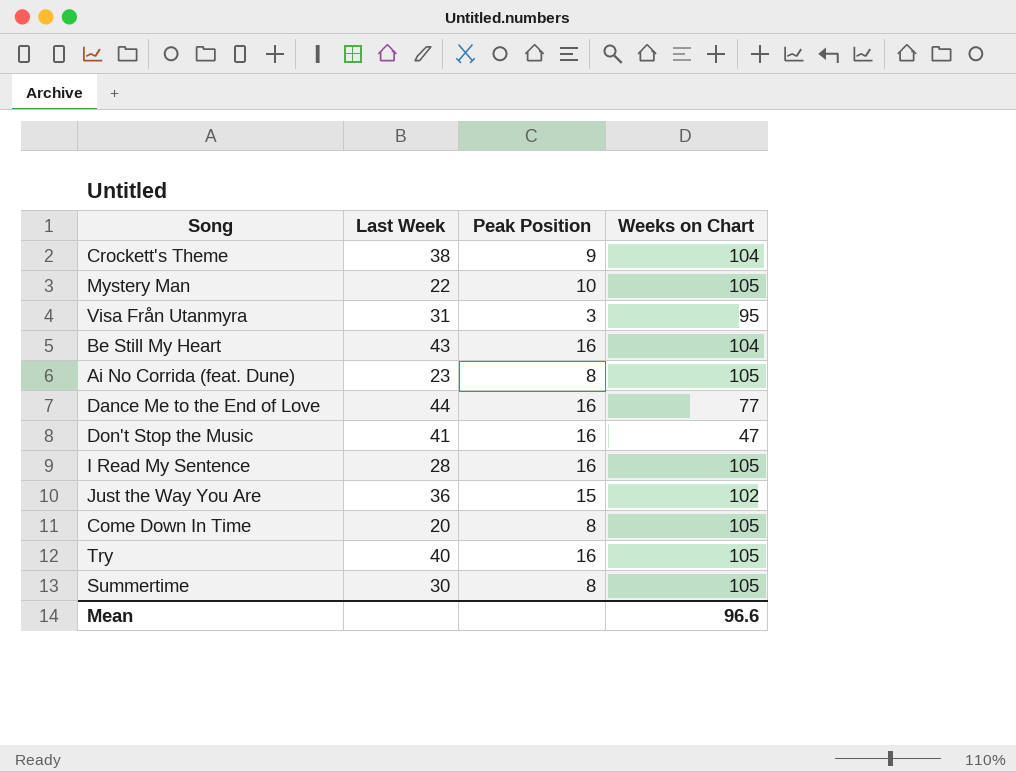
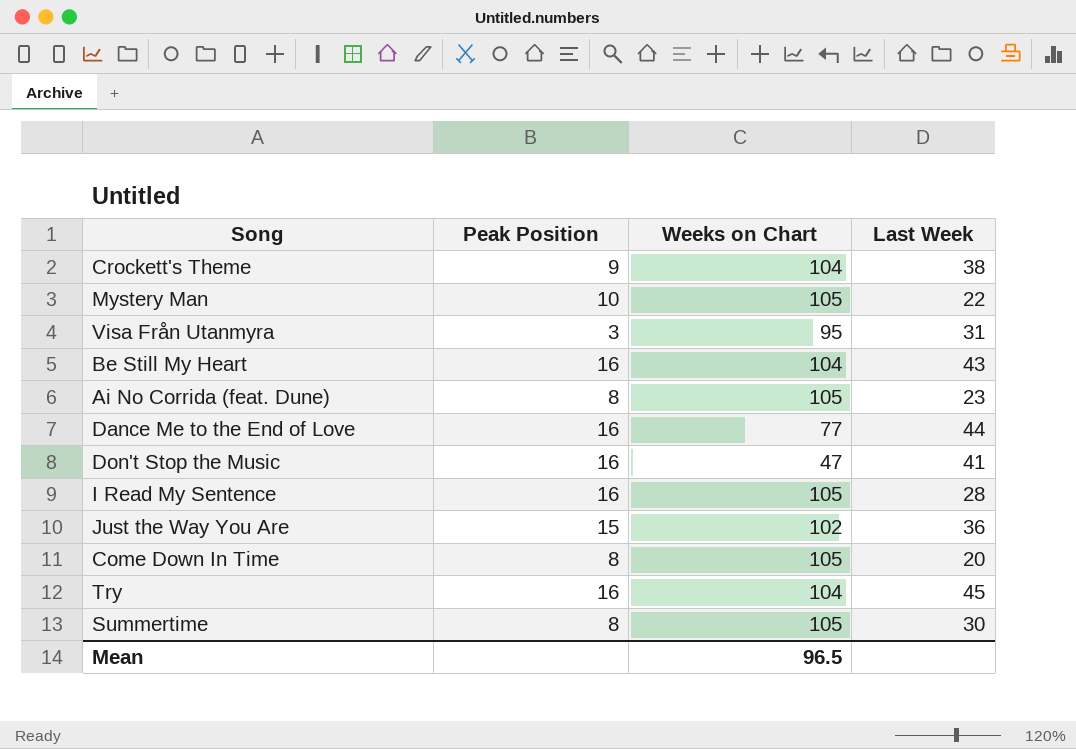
column Last Week | position: 2 -> 4
Try | Weeks on Chart: 105 -> 104
Try | Last Week: 40 -> 45
Mean | Weeks on Chart: 96.6 -> 96.5

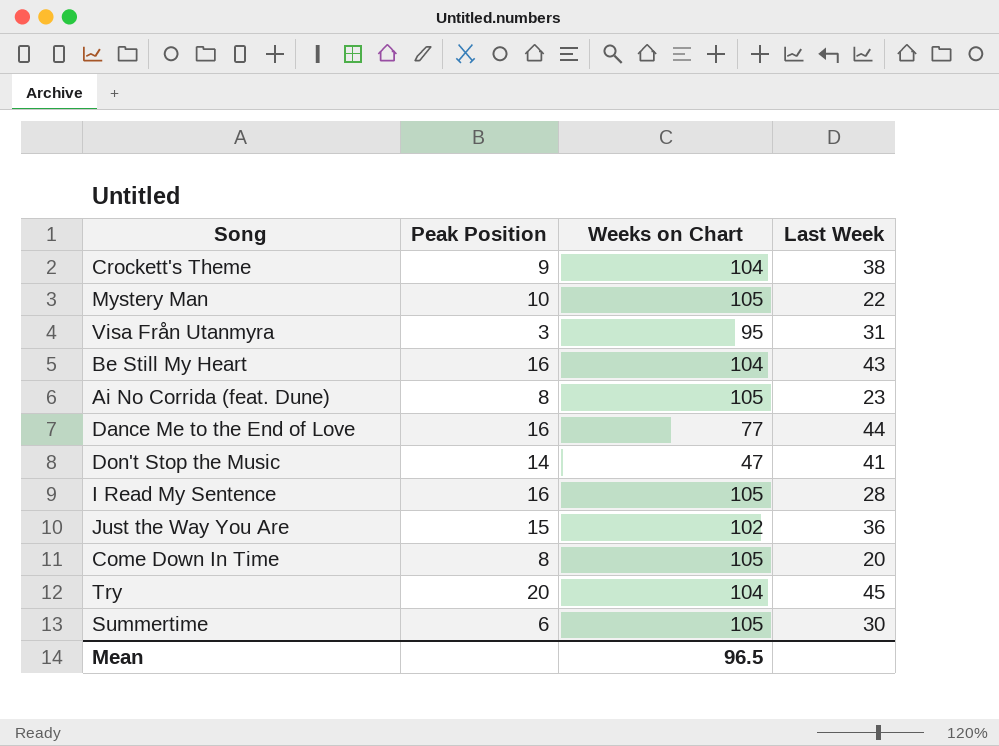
Don't Stop the Music | Peak Position: 16 -> 14
Try | Peak Position: 16 -> 20
Summertime | Peak Position: 8 -> 6

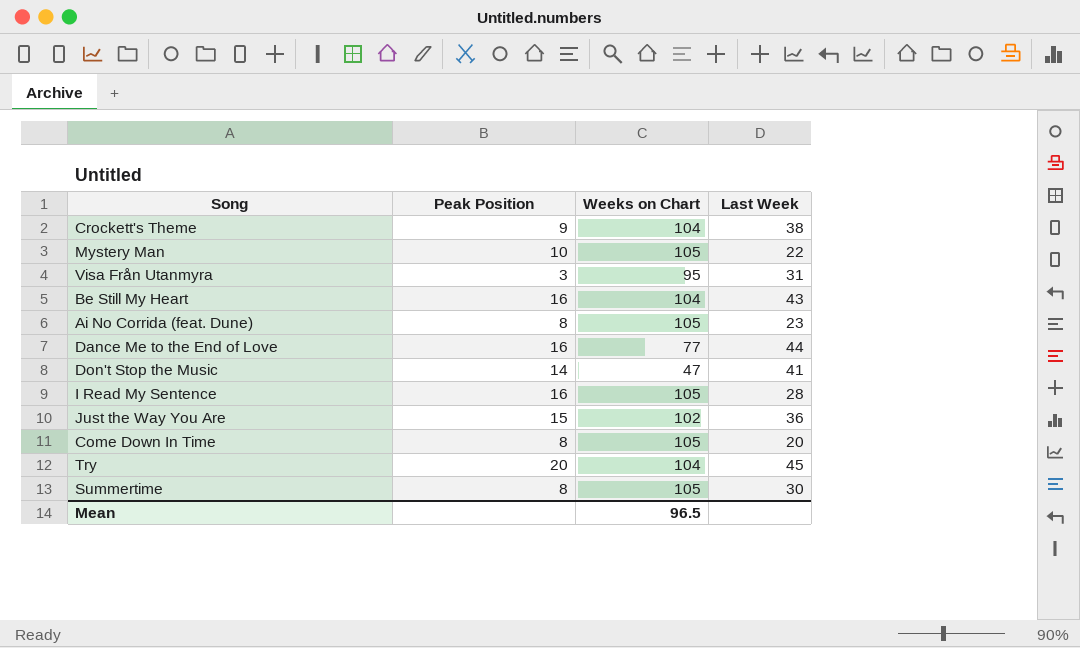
Summertime | Peak Position: 6 -> 8

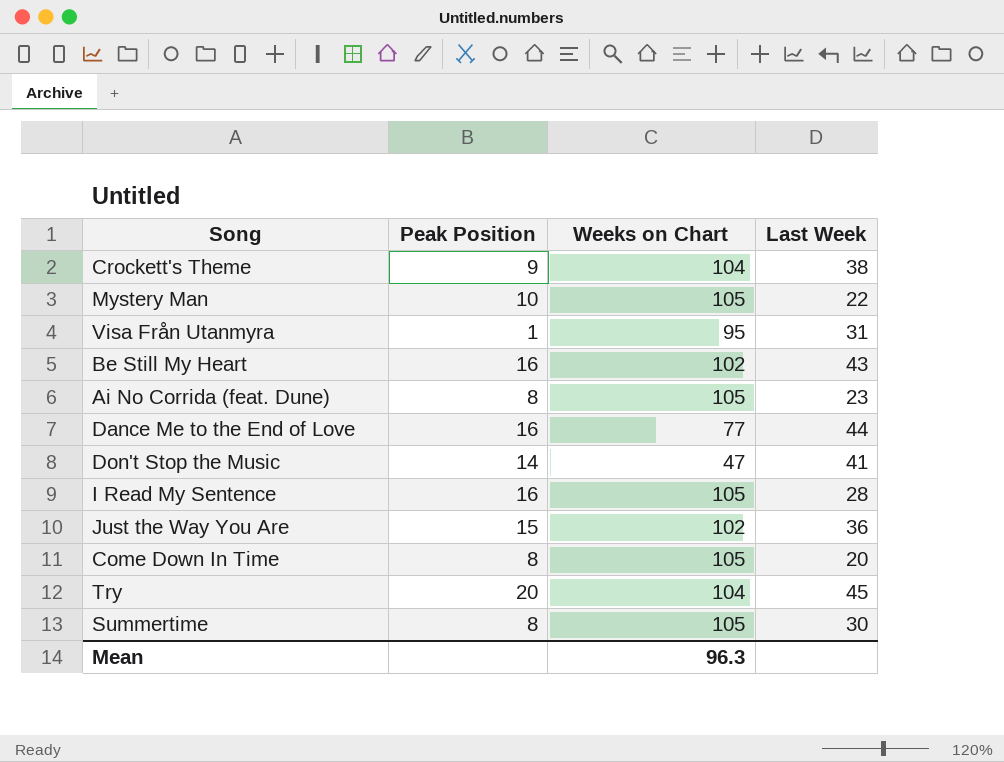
Visa Från Utanmyra | Peak Position: 3 -> 1
Be Still My Heart | Weeks on Chart: 104 -> 102
Mean | Weeks on Chart: 96.5 -> 96.3

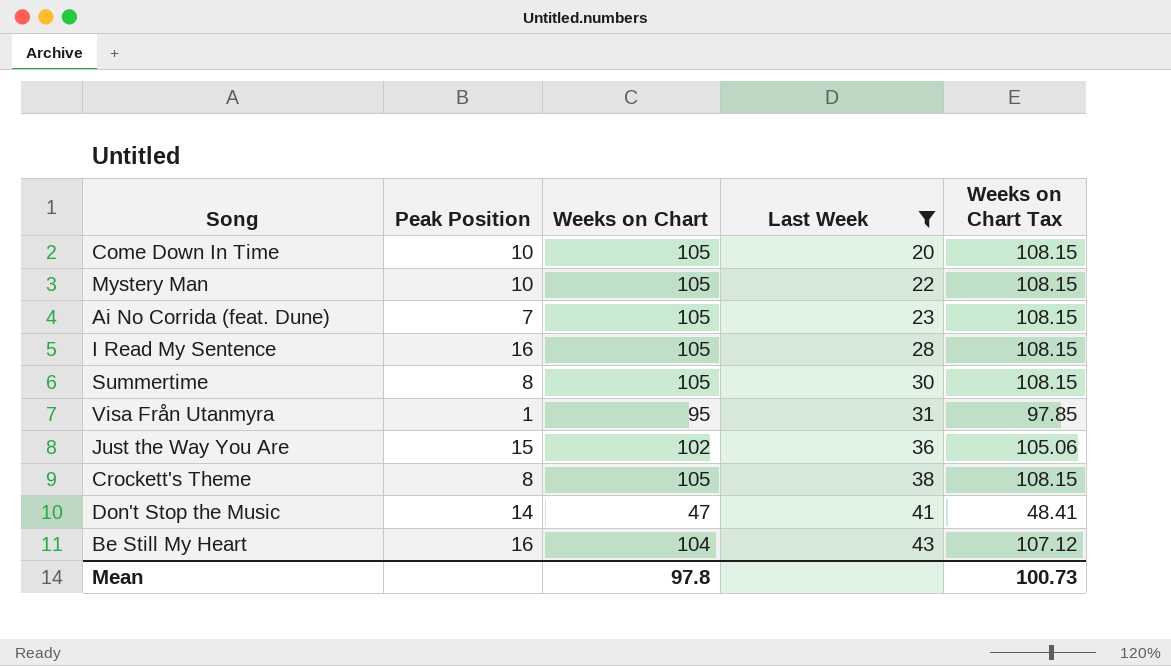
filter: none -> Last Week <= 43
row order: none -> Last Week ascending
column Weeks on Chart Tax | formula: none -> [Weeks on Chart] * 1.03
Come Down In Time | Peak Position: 8 -> 10
Ai No Corrida (feat. Dune) | Peak Position: 8 -> 7
Crockett's Theme | Peak Position: 9 -> 8
Crockett's Theme | Weeks on Chart: 104 -> 105
Be Still My Heart | Weeks on Chart: 102 -> 104
Mean | Weeks on Chart: 96.3 -> 97.8

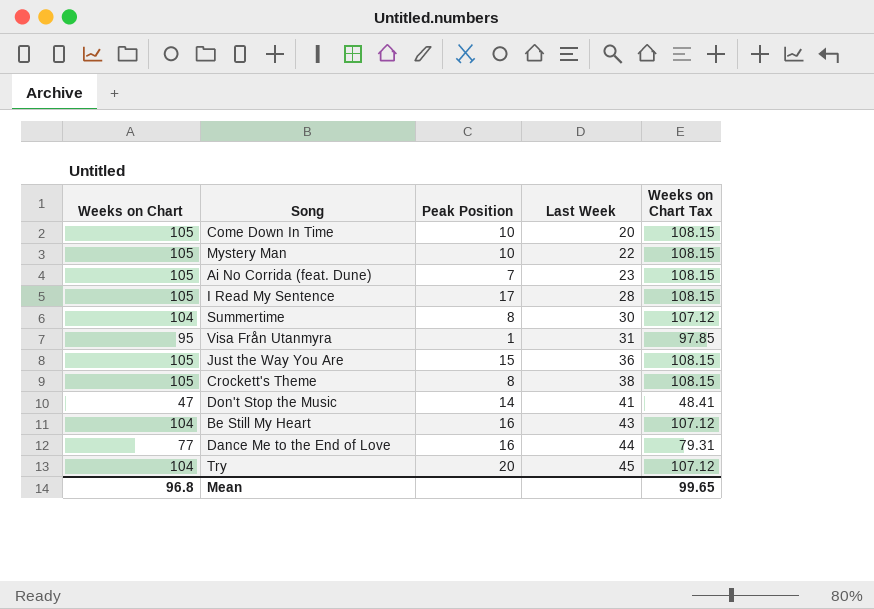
filter: Last Week <= 43 -> none
column Weeks on Chart | position: 3 -> 1
I Read My Sentence | Peak Position: 16 -> 17
Summertime | Weeks on Chart: 105 -> 104
Summertime | Weeks on Chart Tax: 108.15 -> 107.12
Just the Way You Are | Weeks on Chart: 102 -> 105
Just the Way You Are | Weeks on Chart Tax: 105.06 -> 108.15
Mean | Weeks on Chart: 97.8 -> 96.8
Mean | Weeks on Chart Tax: 100.73 -> 99.65

